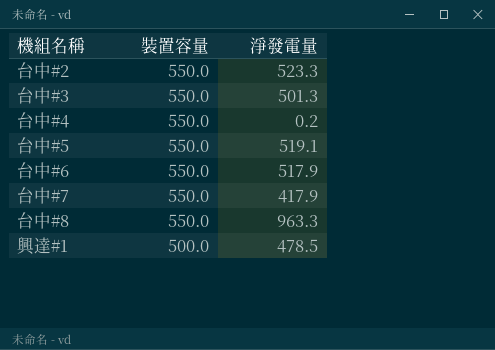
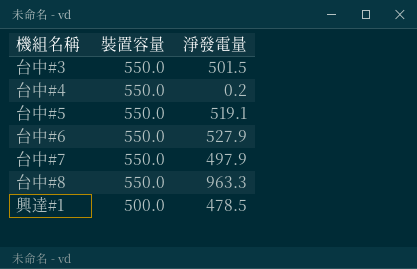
row 台中#2: 550.0 | 523.3 -> none
台中#3 | 淨發電量: 501.3 -> 501.5
台中#6 | 淨發電量: 517.9 -> 527.9
台中#7 | 淨發電量: 417.9 -> 497.9

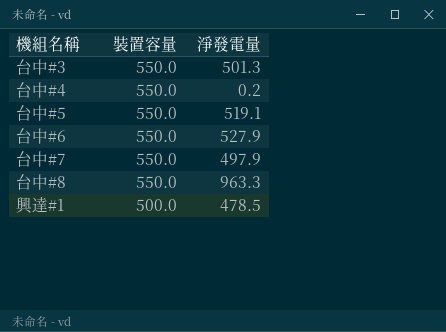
台中#3 | 淨發電量: 501.5 -> 501.3

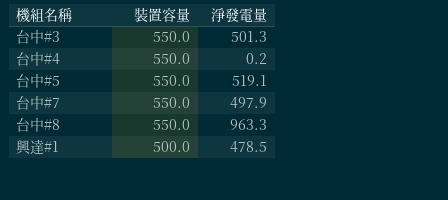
row 台中#6: 550.0 | 527.9 -> none

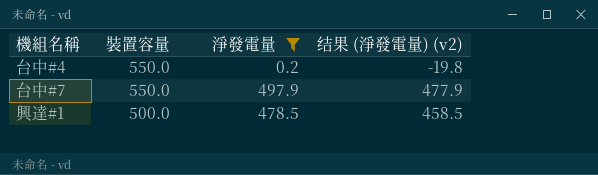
filter: none -> 淨發電量 <= 497.9
column 结果 (淨發電量) (v2) | formula: none -> [淨發電量] - 20

